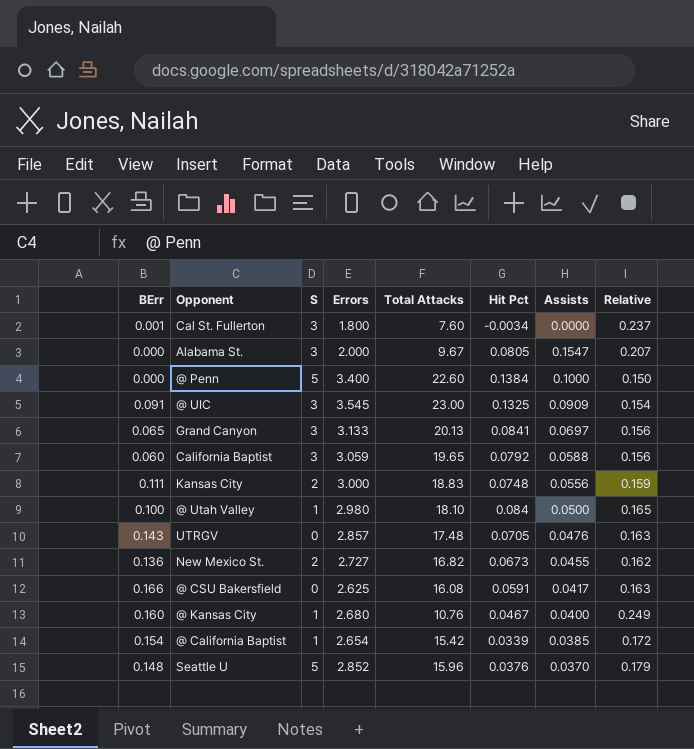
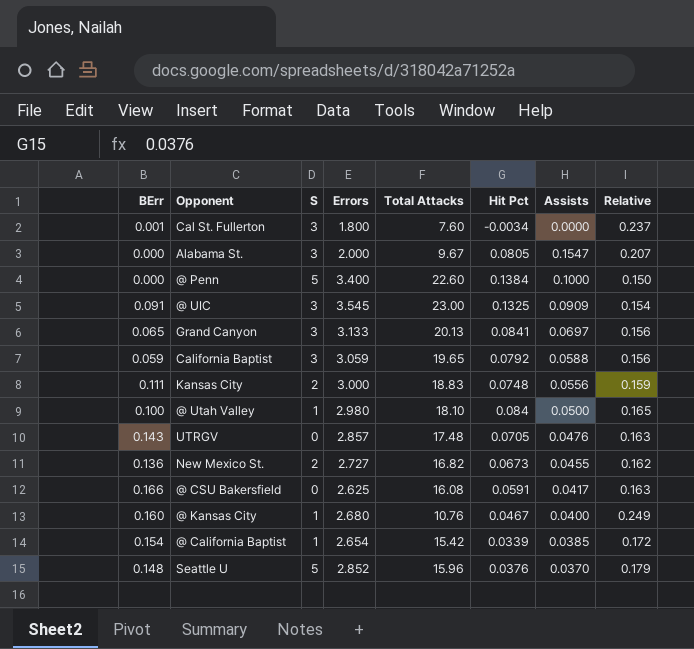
California Baptist | BErr: 0.060 -> 0.059

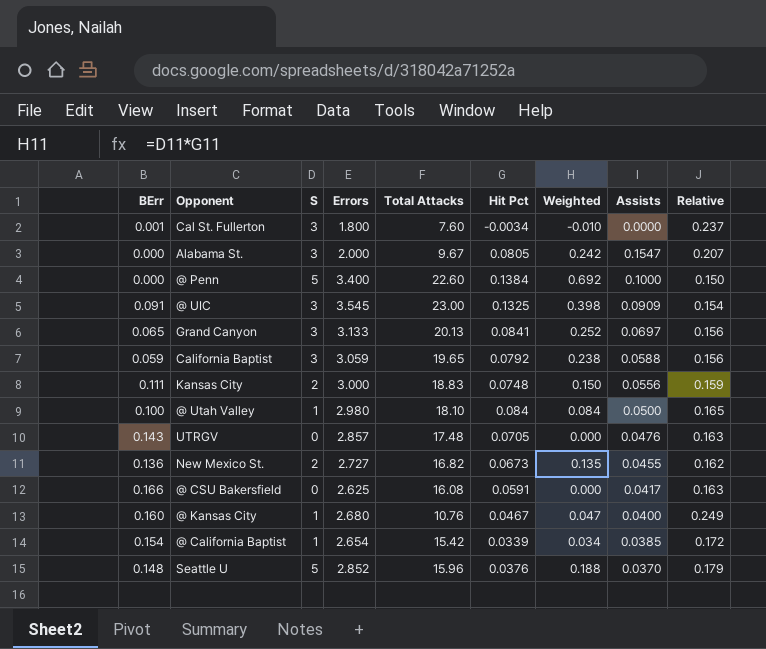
column Weighted | formula: none -> [S] * [Hit Pct]

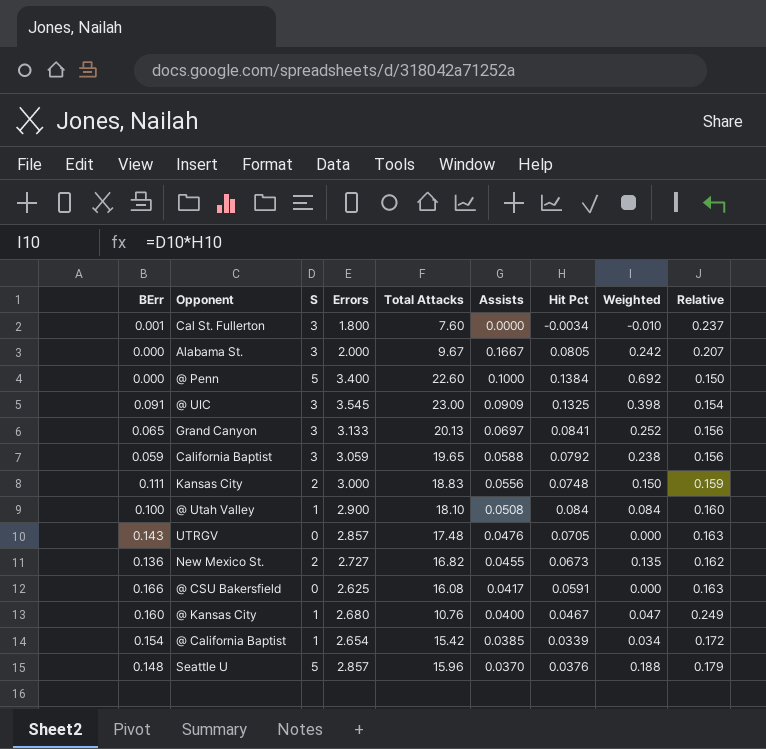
column Assists | position: 8 -> 6
Alabama St. | Assists: 0.1547 -> 0.1667
@ Utah Valley | Errors: 2.980 -> 2.900
@ Utah Valley | Assists: 0.0500 -> 0.0508
@ Utah Valley | Relative: 0.165 -> 0.160
Seattle U | Errors: 2.852 -> 2.857

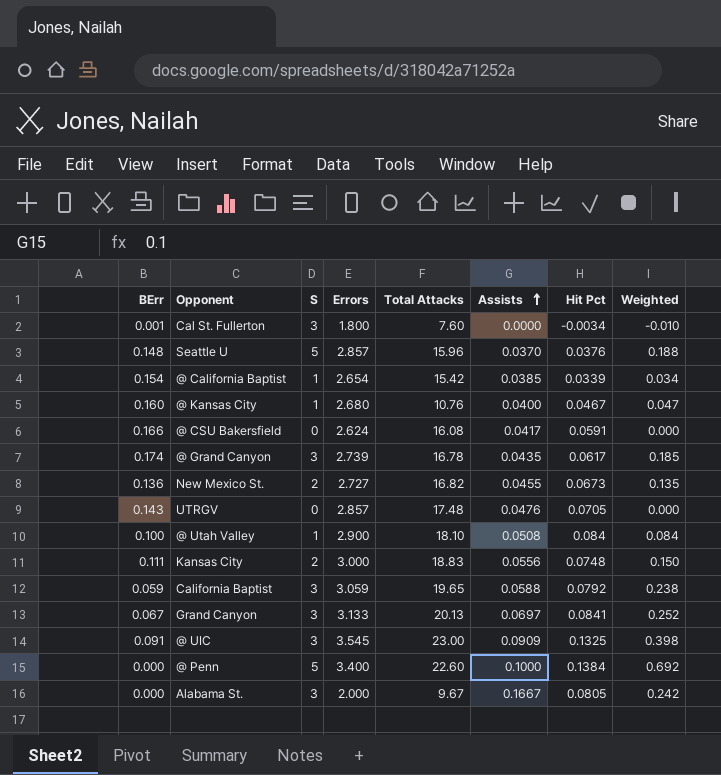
row order: none -> Assists ascending
column Relative | formula: [Errors] / [Total Attacks] -> none
@ CSU Bakersfield | Errors: 2.625 -> 2.624
row @ Grand Canyon: none -> 0.174 | 3 | 2.739 | 16.78 | 0.0435 | 0.0617 | 0.185
Grand Canyon | BErr: 0.065 -> 0.067

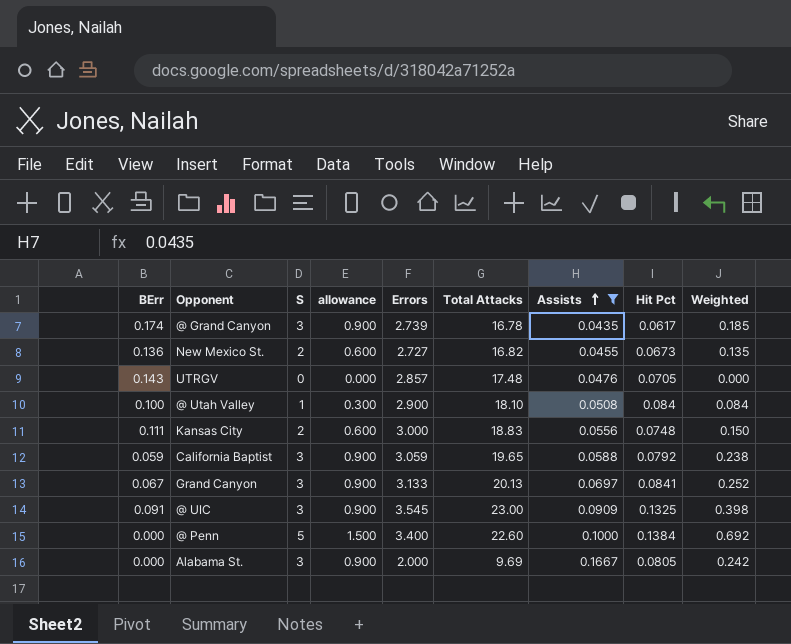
filter: none -> Assists >= 0.0435
column allowance | formula: none -> [S] * 0.3
Alabama St. | Total Attacks: 9.67 -> 9.69

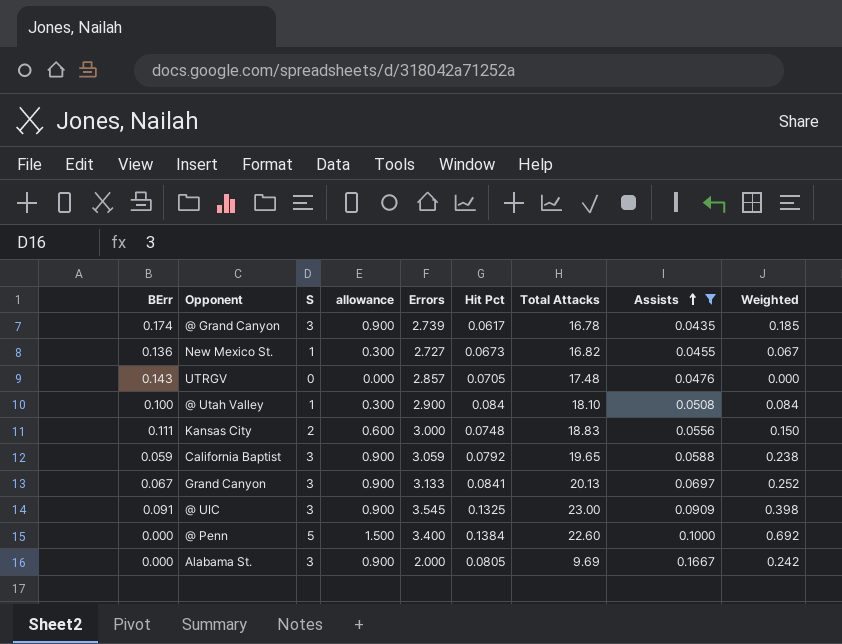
column Hit Pct | position: 8 -> 6
New Mexico St. | S: 2 -> 1
New Mexico St. | allowance: 0.600 -> 0.300
New Mexico St. | Weighted: 0.135 -> 0.067

